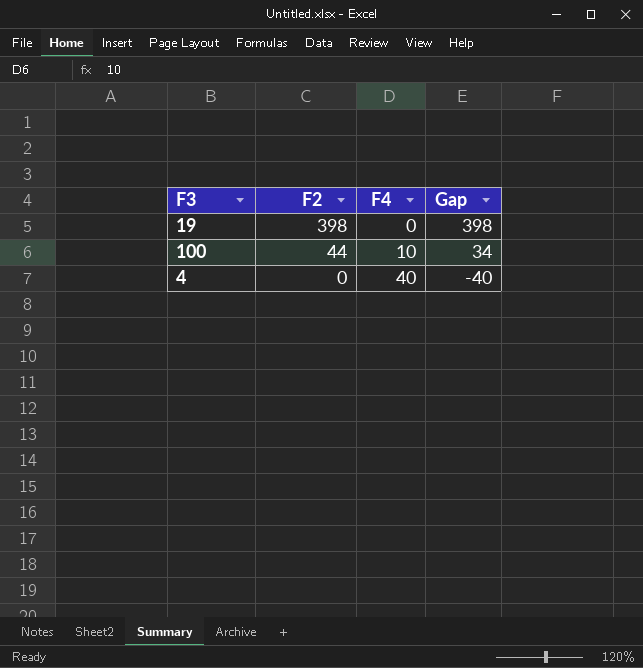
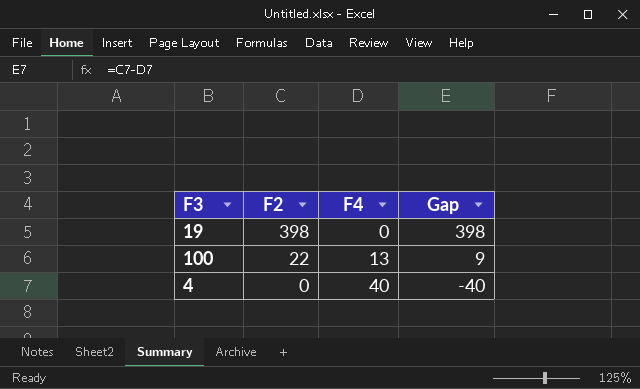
100 | F2: 44 -> 22
100 | F4: 10 -> 13
100 | Gap: 34 -> 9

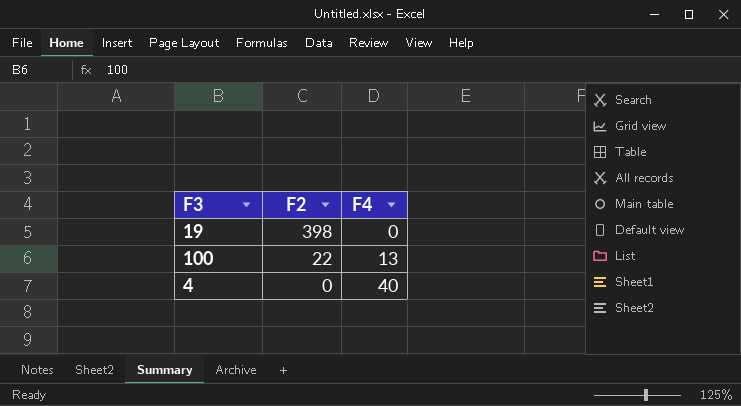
column Gap | formula: [F2] - [F4] -> none

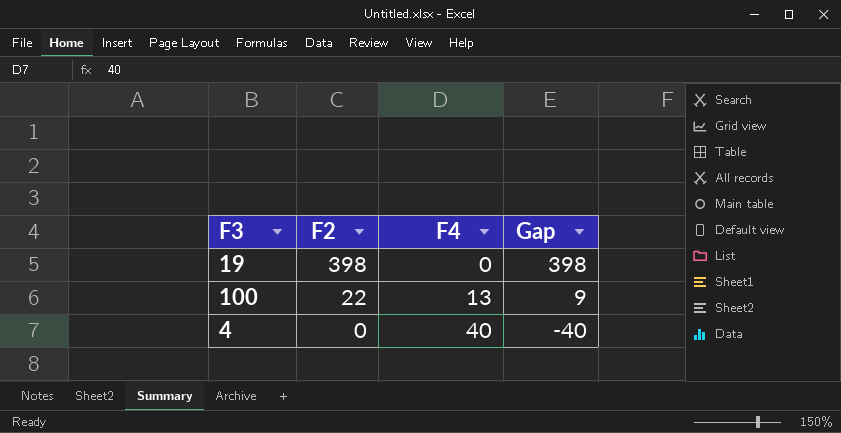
column Gap | formula: none -> [F2] - [F4]

